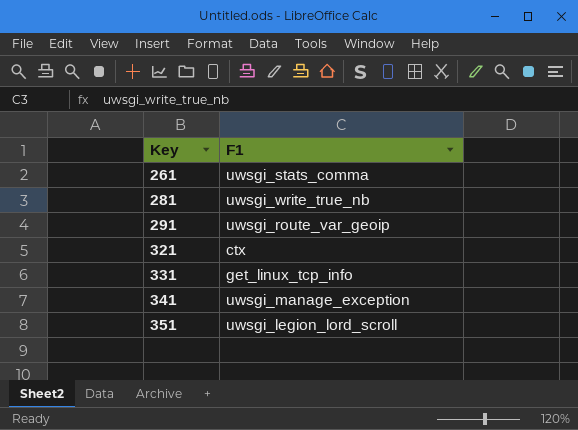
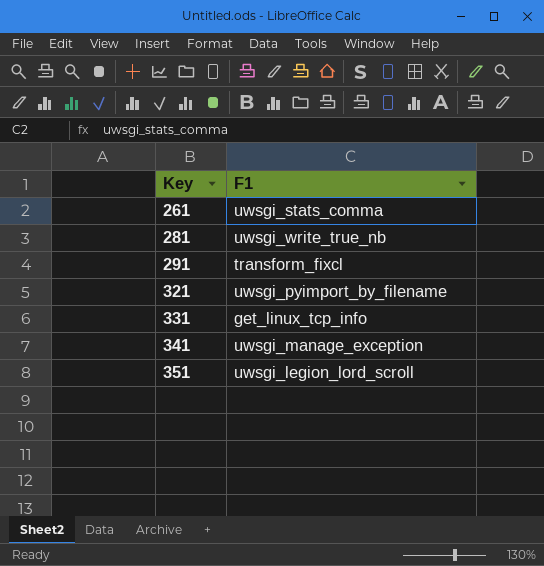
291 | F1: uwsgi_route_var_geoip -> transform_fixcl
321 | F1: ctx -> uwsgi_pyimport_by_filename

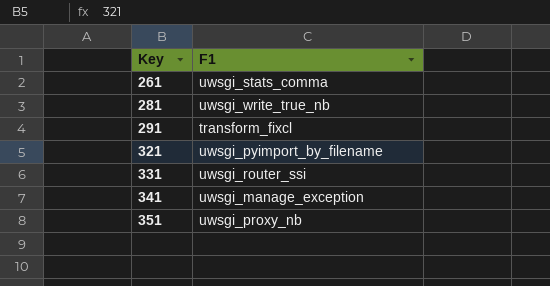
331 | F1: get_linux_tcp_info -> uwsgi_router_ssi
351 | F1: uwsgi_legion_lord_scroll -> uwsgi_proxy_nb

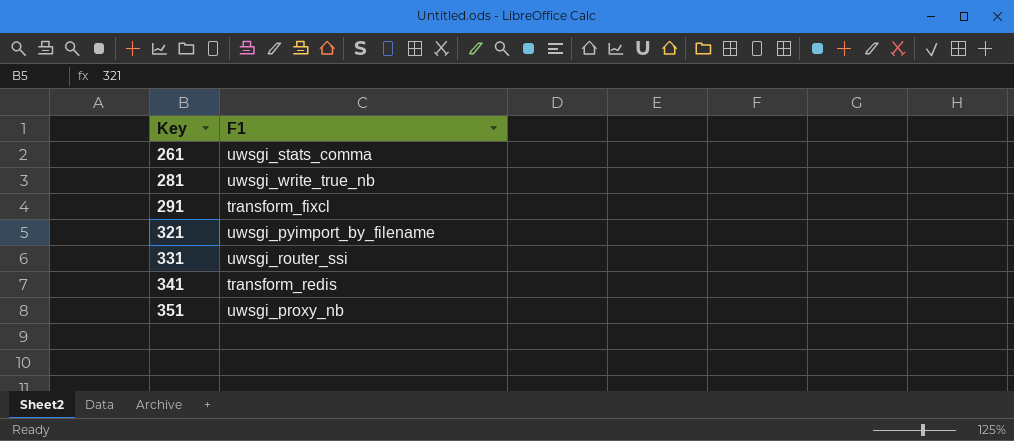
341 | F1: uwsgi_manage_exception -> transform_redis

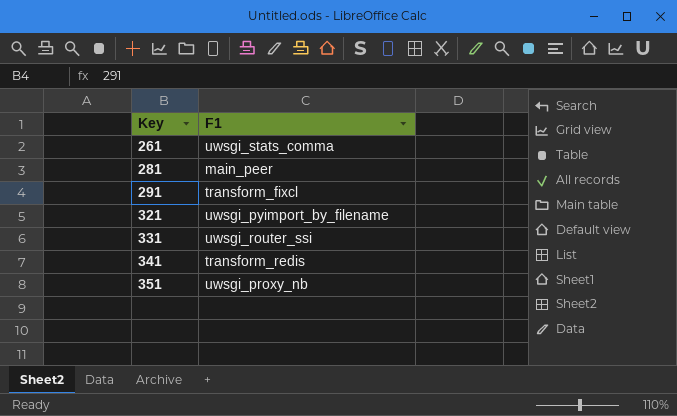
281 | F1: uwsgi_write_true_nb -> main_peer

